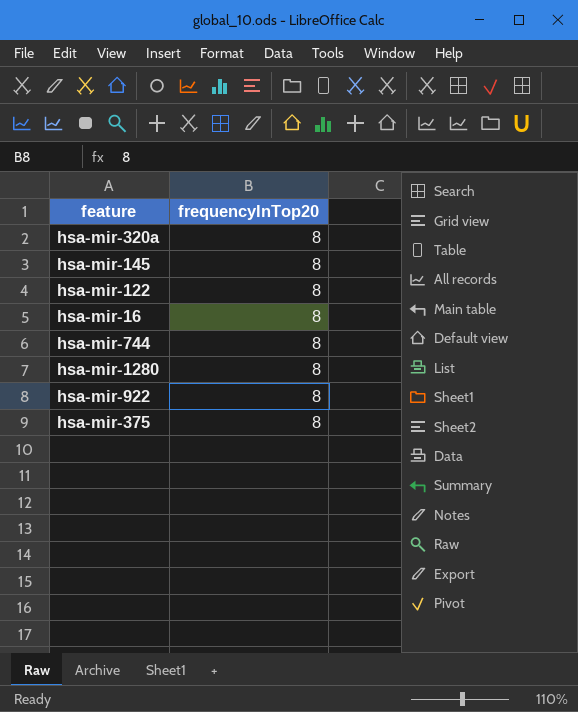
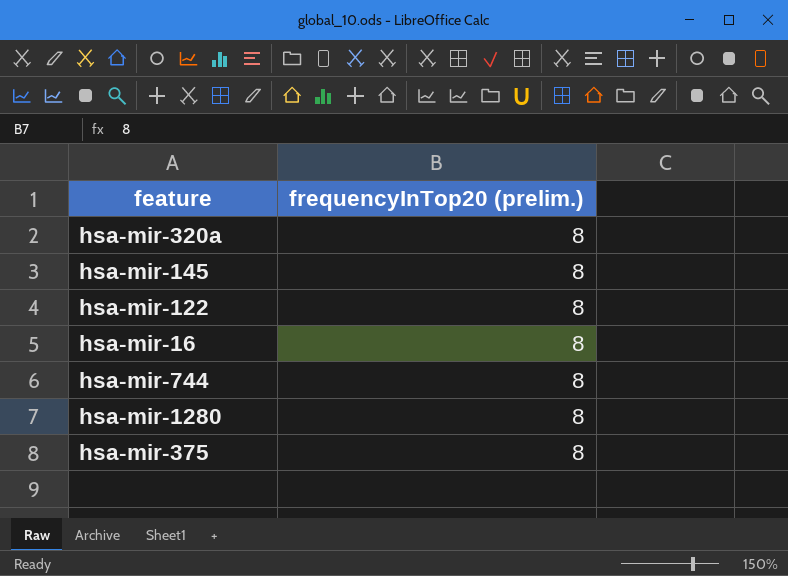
column name: frequencyInTop20 -> frequencyInTop20 (prelim.)
row hsa-mir-922: 8 -> none

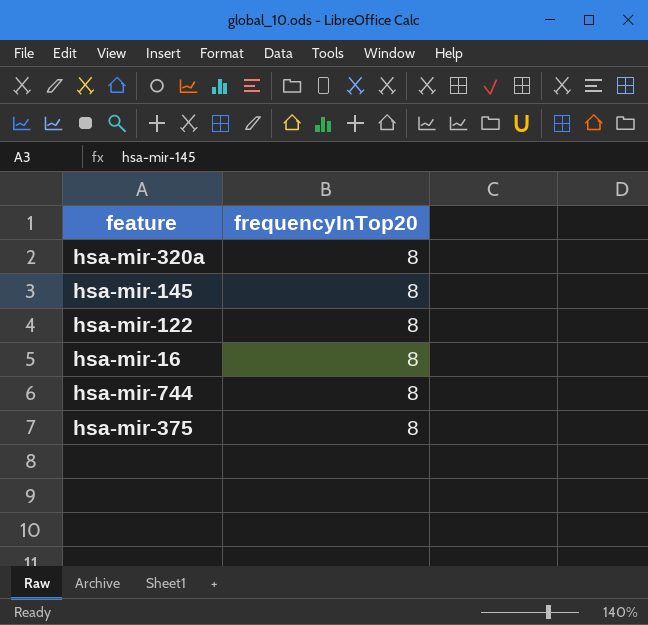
column name: frequencyInTop20 (prelim.) -> frequencyInTop20
row hsa-mir-1280: 8 -> none

